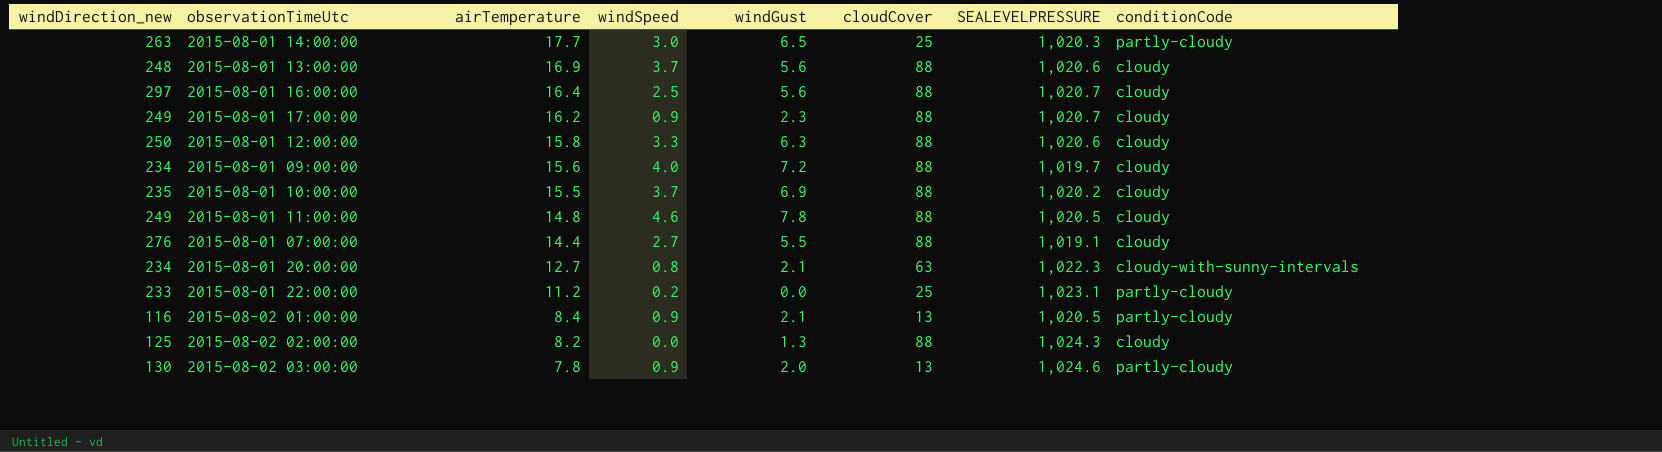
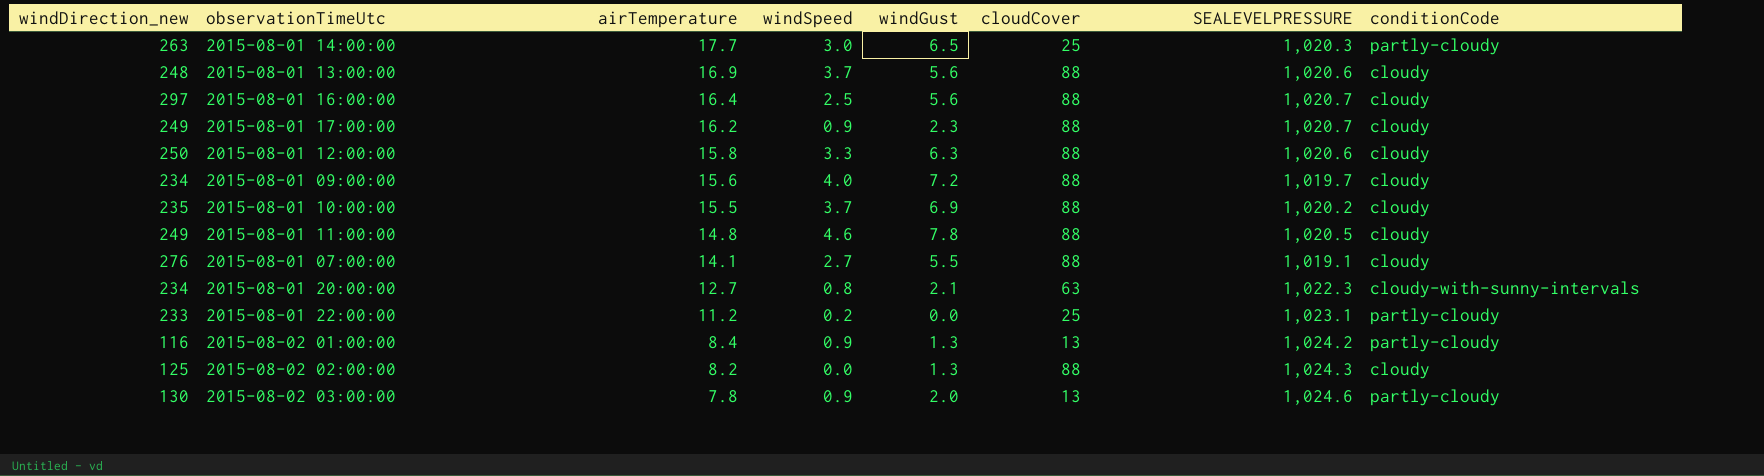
2015-08-01 07:00:00 | airTemperature: 14.4 -> 14.1
2015-08-02 01:00:00 | windGust: 2.1 -> 1.3
2015-08-02 01:00:00 | SEALEVELPRESSURE: 1,020.5 -> 1,024.2

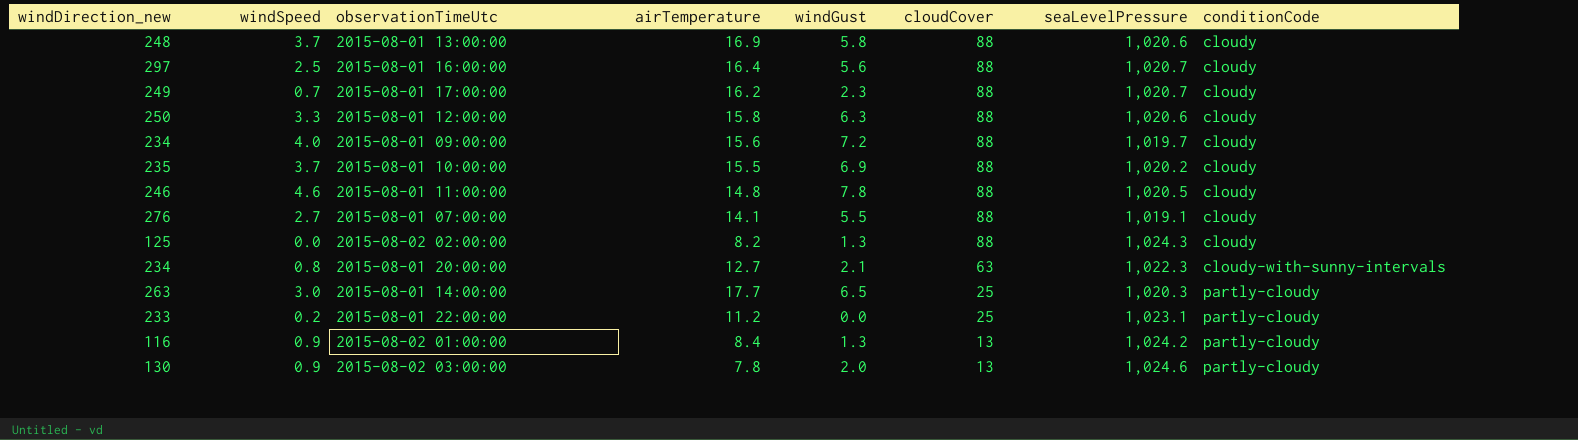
row order: airTemperature descending -> cloudCover descending
column windSpeed | position: 4 -> 2
column name: SEALEVELPRESSURE -> seaLevelPressure
2015-08-01 13:00:00 | windGust: 5.6 -> 5.8
2015-08-01 17:00:00 | windSpeed: 0.9 -> 0.7
2015-08-01 11:00:00 | windDirection_new: 249 -> 246

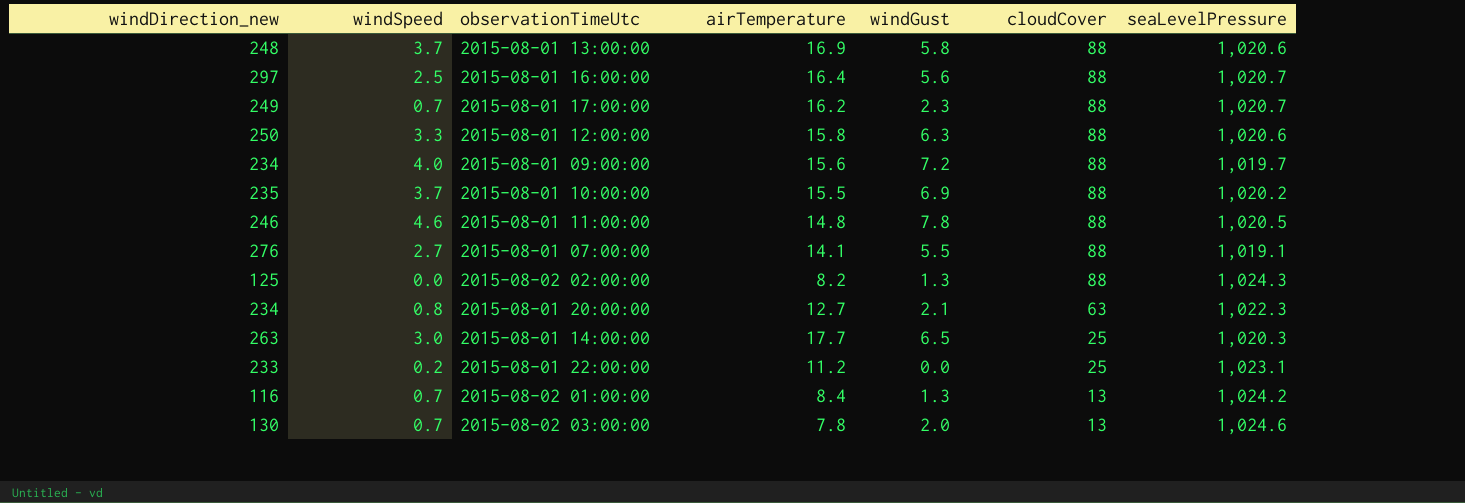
column conditionCode | position: 8 -> none
2015-08-02 01:00:00 | windSpeed: 0.9 -> 0.7
2015-08-02 03:00:00 | windSpeed: 0.9 -> 0.7

